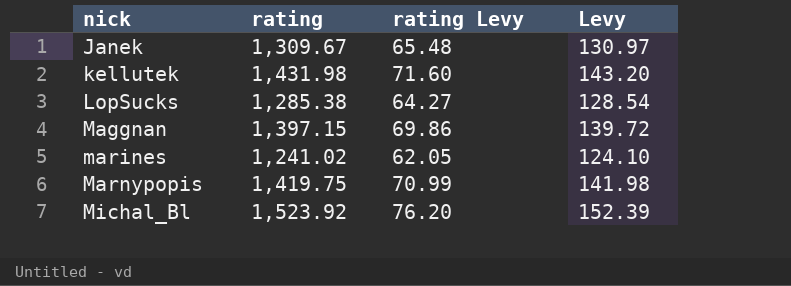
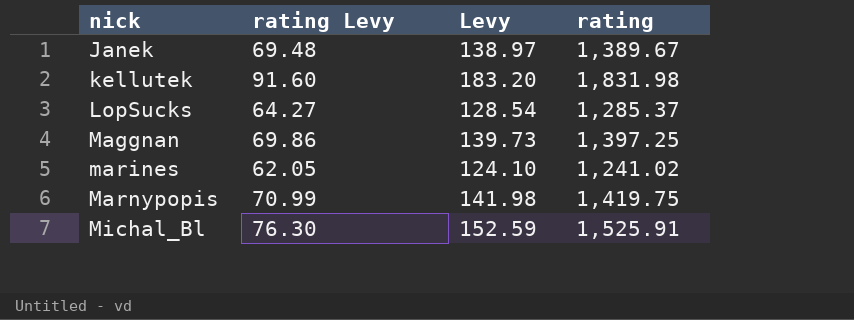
column rating | position: 2 -> 4
Janek | rating Levy: 65.48 -> 69.48
Janek | Levy: 130.97 -> 138.97
Janek | rating: 1,309.67 -> 1,389.67
kellutek | rating Levy: 71.60 -> 91.60
kellutek | Levy: 143.20 -> 183.20
kellutek | rating: 1,431.98 -> 1,831.98
LopSucks | rating: 1,285.38 -> 1,285.37
Maggnan | Levy: 139.72 -> 139.73
Maggnan | rating: 1,397.15 -> 1,397.25
Michal_Bl | rating Levy: 76.20 -> 76.30
Michal_Bl | Levy: 152.39 -> 152.59
Michal_Bl | rating: 1,523.92 -> 1,525.91

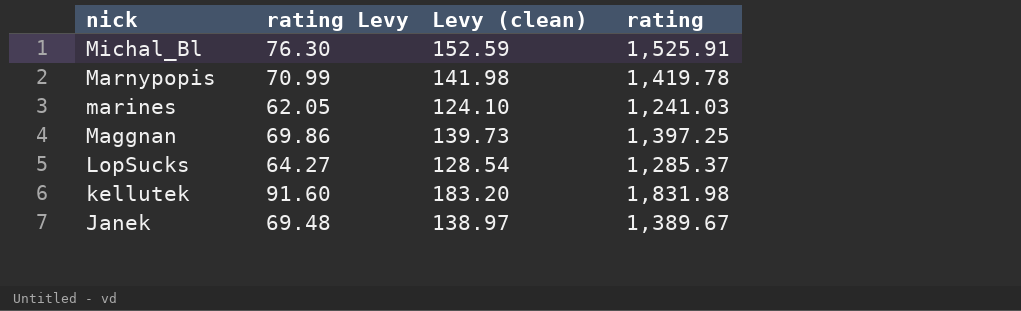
row order: nick ascending -> nick descending
column name: Levy -> Levy (clean)
Marnypopis | rating: 1,419.75 -> 1,419.78
marines | rating: 1,241.02 -> 1,241.03

